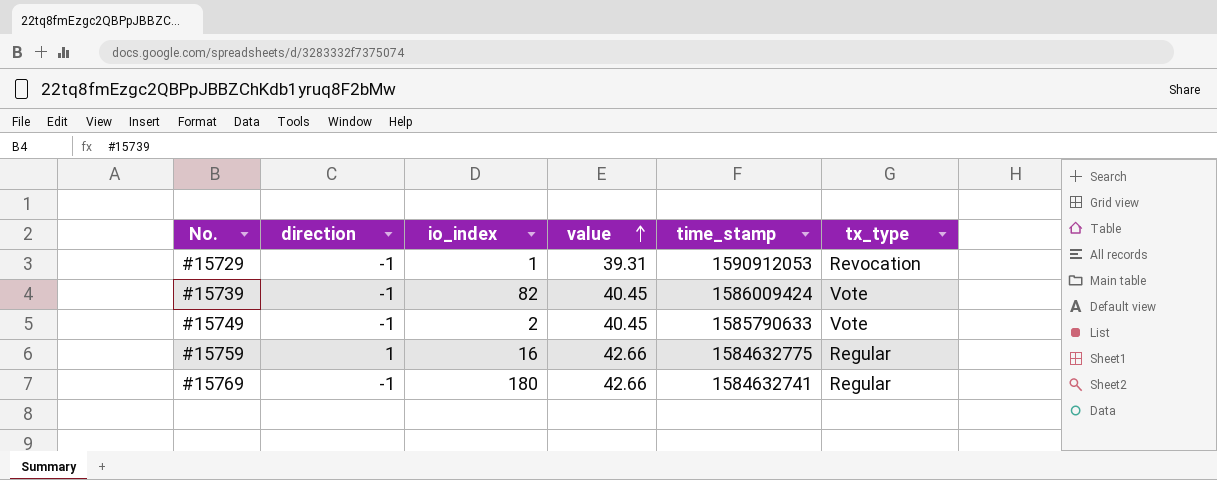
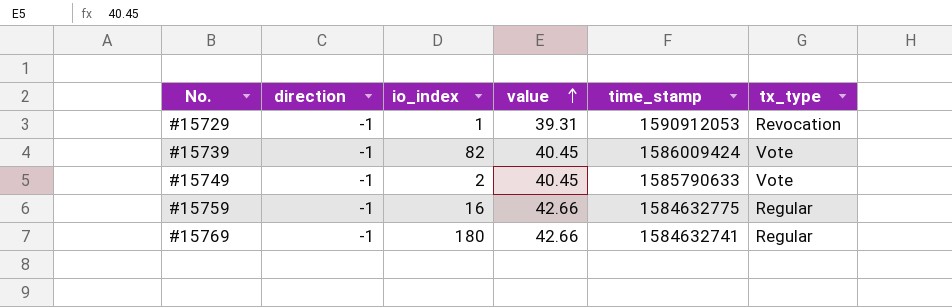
#15759 | direction: 1 -> -1

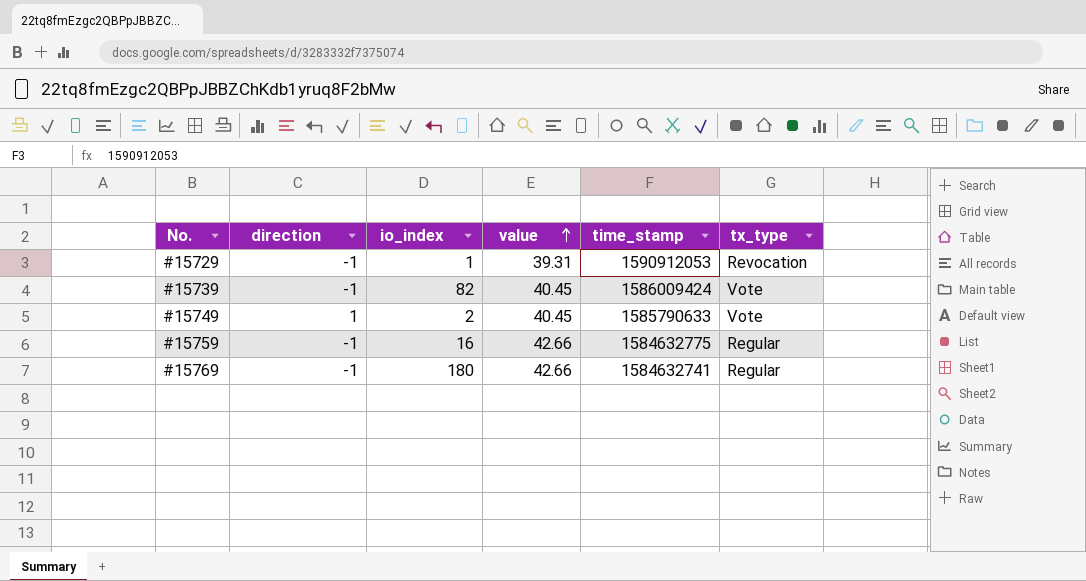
#15749 | direction: -1 -> 1

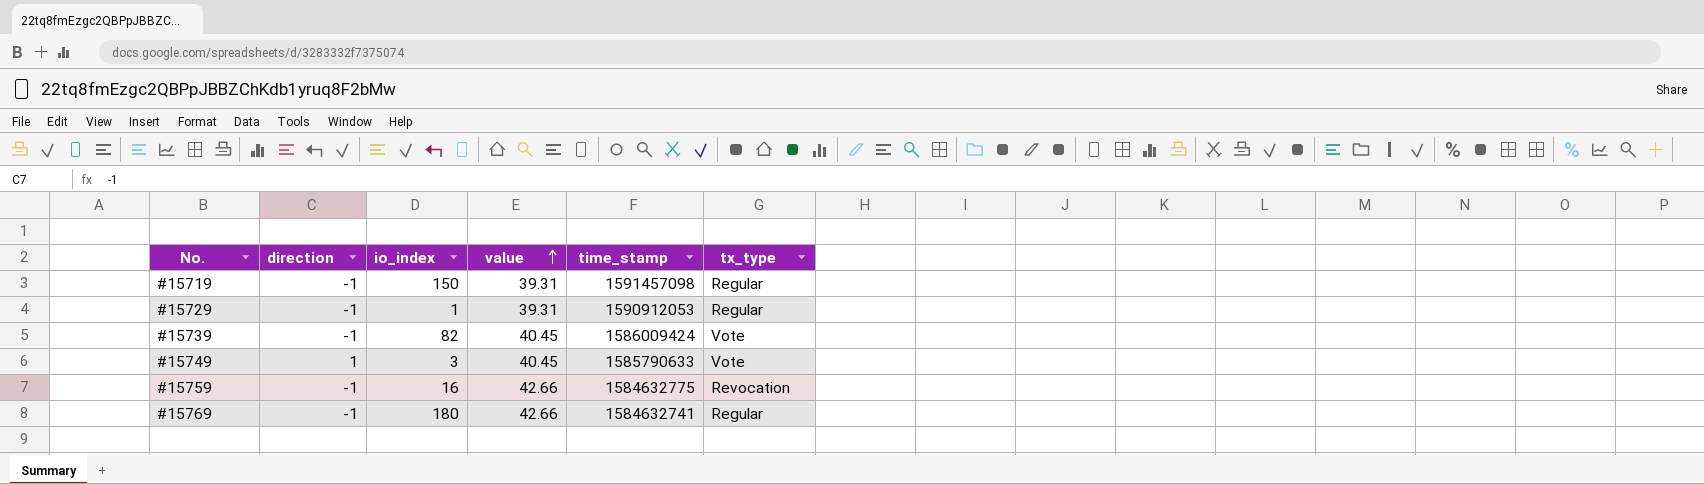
row #15719: none -> -1 | 150 | 39.31 | 1591457098 | Regular
#15729 | tx_type: Revocation -> Regular
#15749 | io_index: 2 -> 3
#15759 | tx_type: Regular -> Revocation

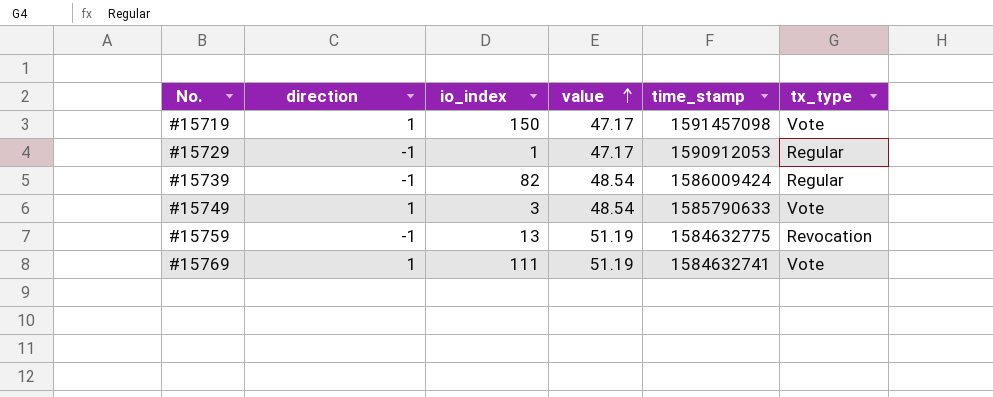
#15719 | direction: -1 -> 1
#15719 | value: 39.31 -> 47.17
#15719 | tx_type: Regular -> Vote
#15729 | value: 39.31 -> 47.17
#15739 | value: 40.45 -> 48.54
#15739 | tx_type: Vote -> Regular
#15749 | value: 40.45 -> 48.54
#15759 | io_index: 16 -> 13
#15759 | value: 42.66 -> 51.19
#15769 | direction: -1 -> 1
#15769 | io_index: 180 -> 111
#15769 | value: 42.66 -> 51.19
#15769 | tx_type: Regular -> Vote

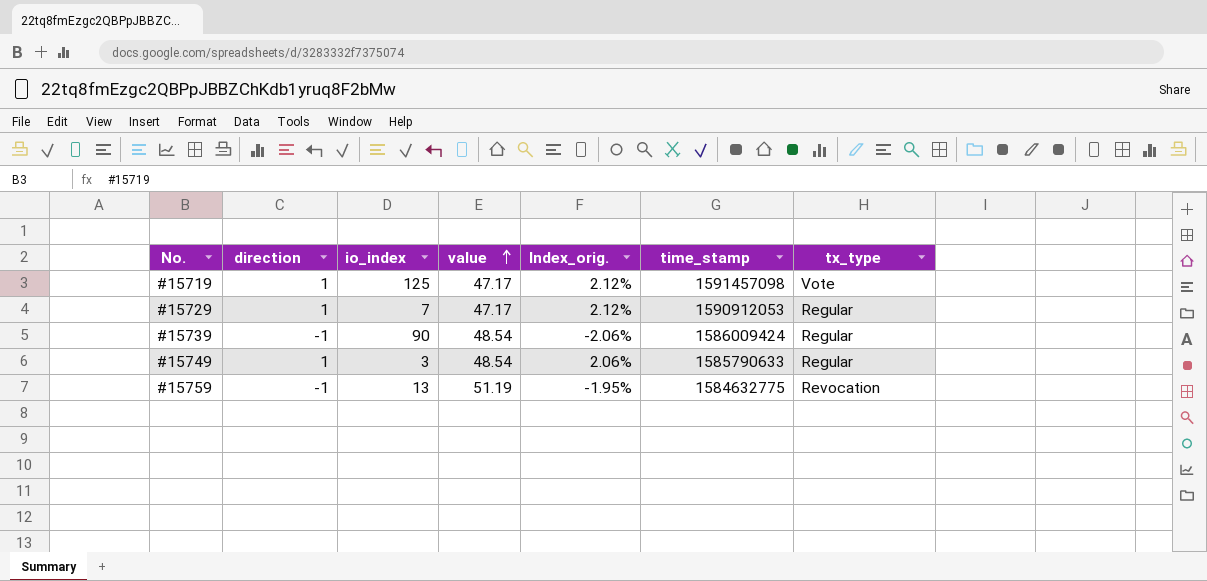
column Index_orig. | formula: none -> [direction] / [value]
row #15769: 1 | 111 | 51.19 | 1584632741 | Vote -> none
#15719 | io_index: 150 -> 125
#15729 | direction: -1 -> 1
#15729 | io_index: 1 -> 7
#15739 | io_index: 82 -> 90
#15749 | tx_type: Vote -> Regular

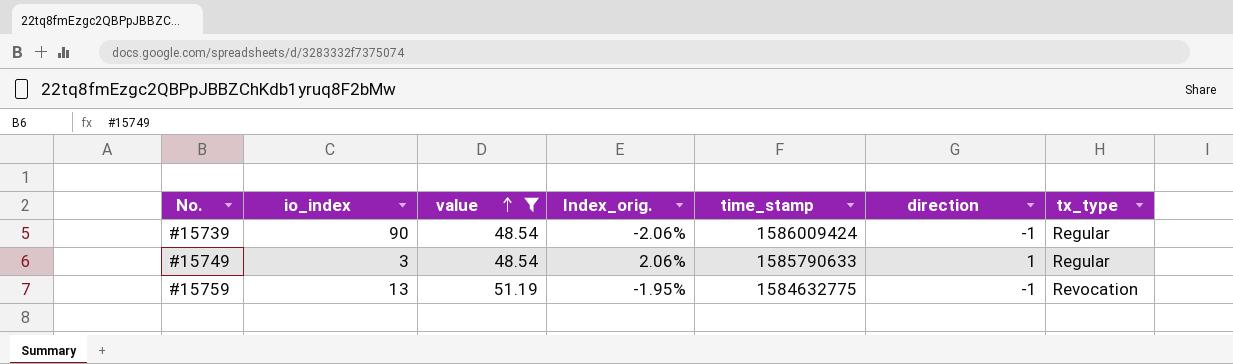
filter: none -> value != 47.17
column direction | position: 2 -> 6

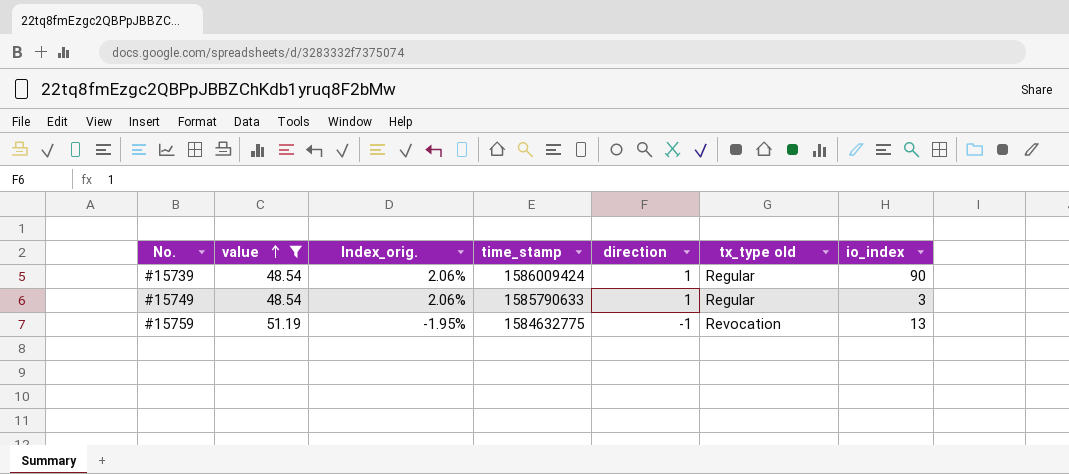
column name: tx_type -> tx_type old
column io_index | position: 2 -> 7
#15739 | Index_orig.: -2.06% -> 2.06%
#15739 | direction: -1 -> 1

